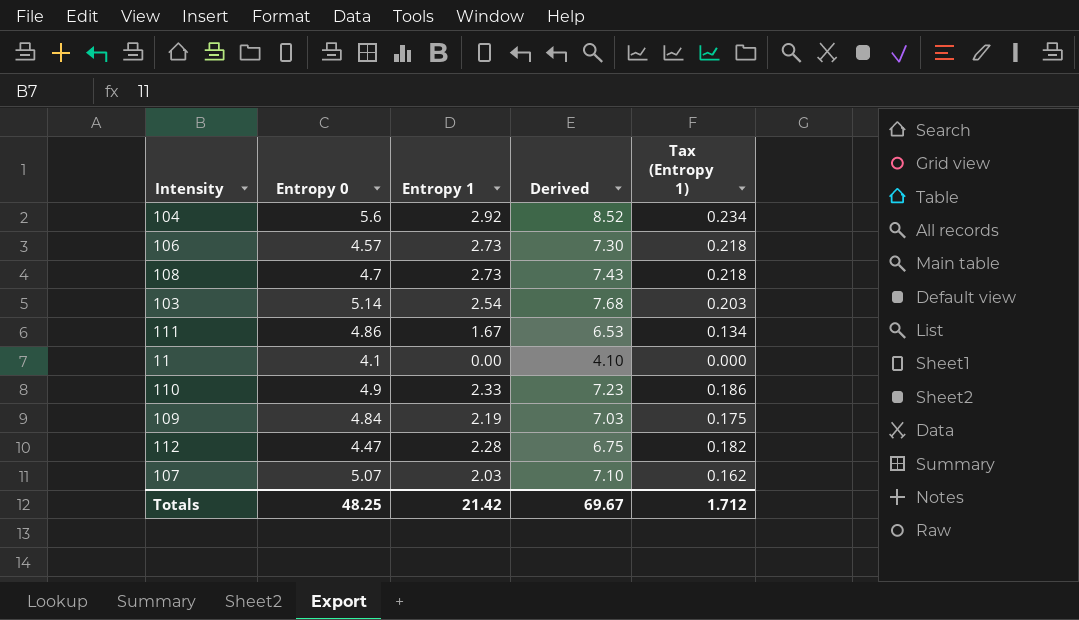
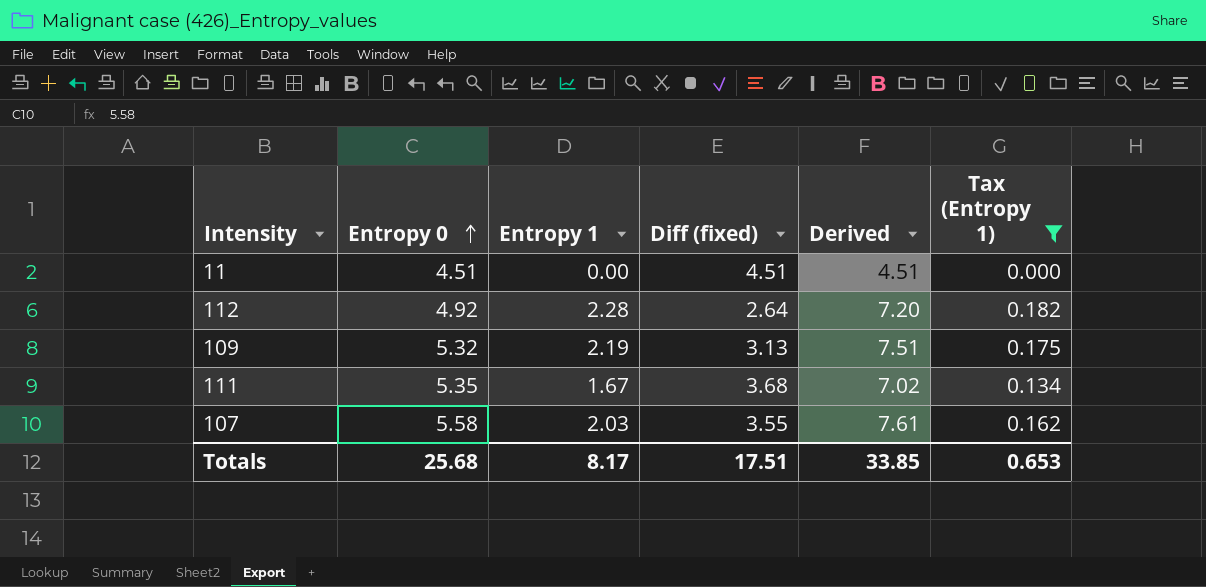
filter: none -> Tax (Entropy 1) <= 0.182
row order: none -> Entropy 0 ascending
column Diff (fixed) | formula: none -> [Entropy 0] - [Entropy 1]
11 | Entropy 0: 4.1 -> 4.51
11 | Derived: 4.10 -> 4.51
112 | Entropy 0: 4.47 -> 4.92
112 | Derived: 6.75 -> 7.20
109 | Entropy 0: 4.84 -> 5.32
109 | Derived: 7.03 -> 7.51
111 | Entropy 0: 4.86 -> 5.35
111 | Derived: 6.53 -> 7.02
107 | Entropy 0: 5.07 -> 5.58
107 | Derived: 7.10 -> 7.61
Totals | Entropy 0: 48.25 -> 25.68
Totals | Entropy 1: 21.42 -> 8.17
Totals | Derived: 69.67 -> 33.85
Totals | Tax (Entropy 1): 1.712 -> 0.653

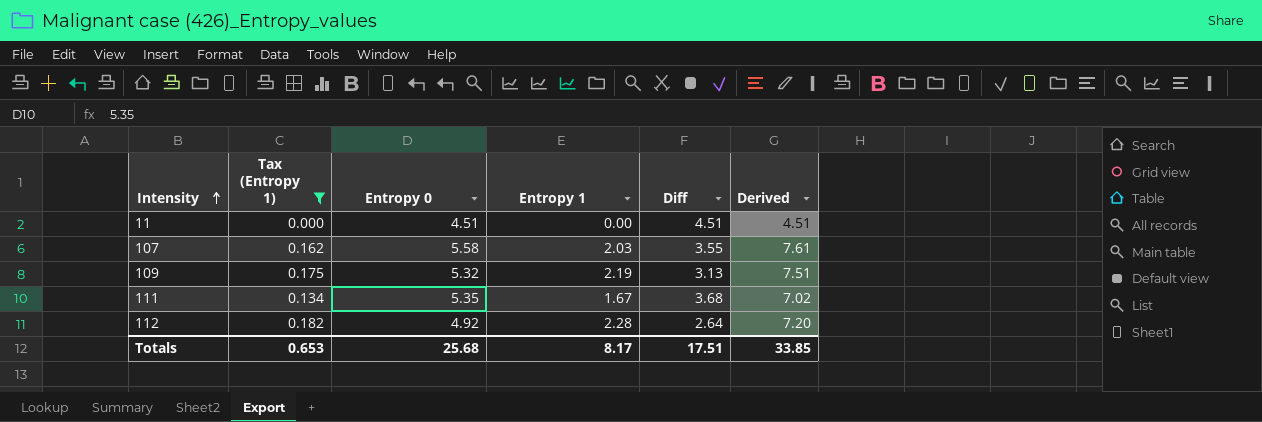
row order: Entropy 0 ascending -> Intensity ascending
column Tax (Entropy 1) | position: 6 -> 2
column name: Diff (fixed) -> Diff

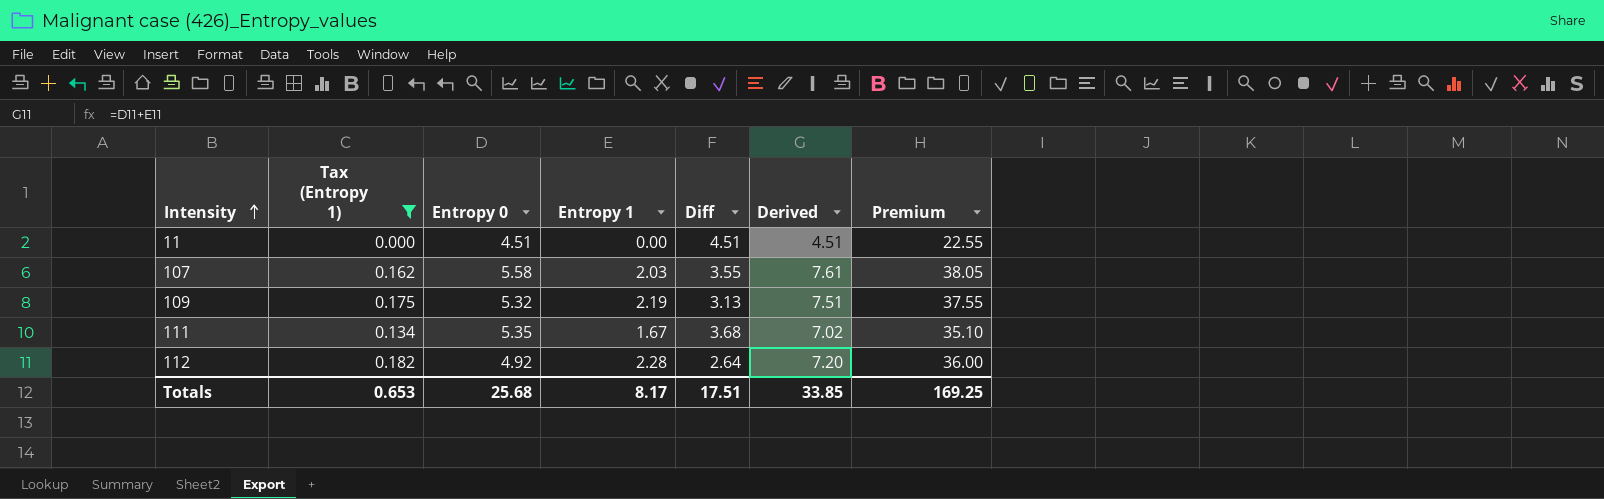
column Premium | formula: none -> [Derived] * 5

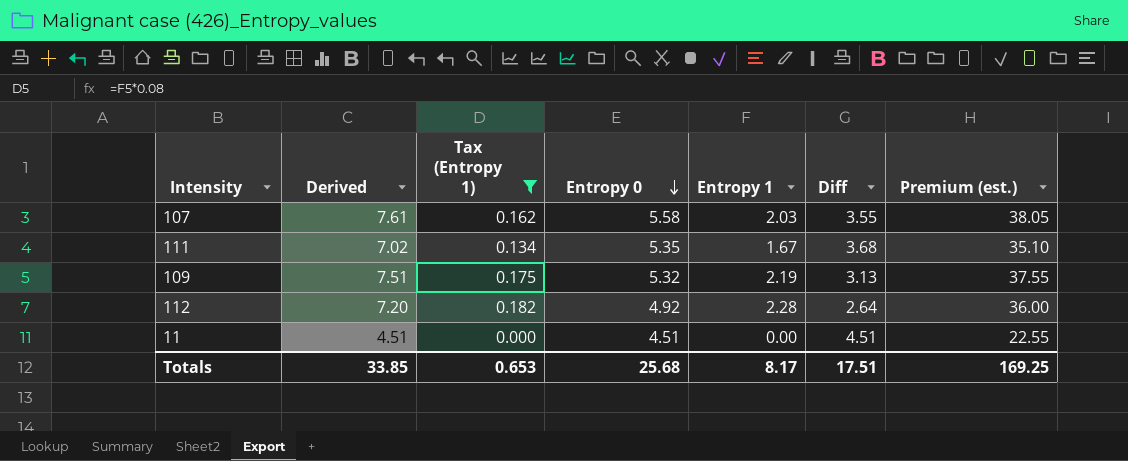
row order: Intensity ascending -> Entropy 0 descending
column Derived | position: 6 -> 2
column name: Premium -> Premium (est.)

